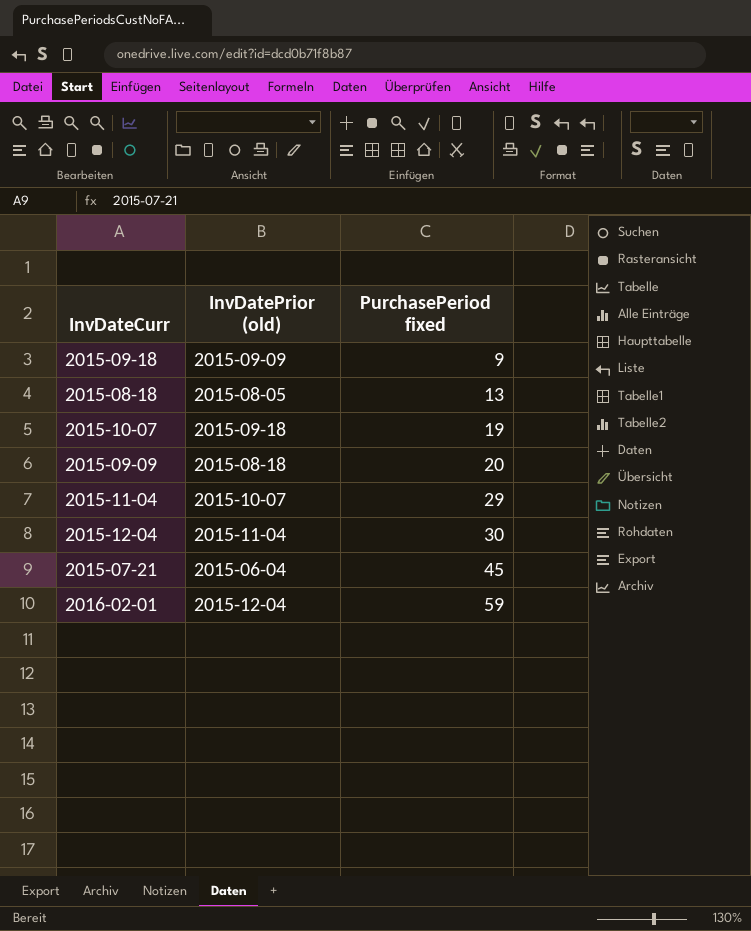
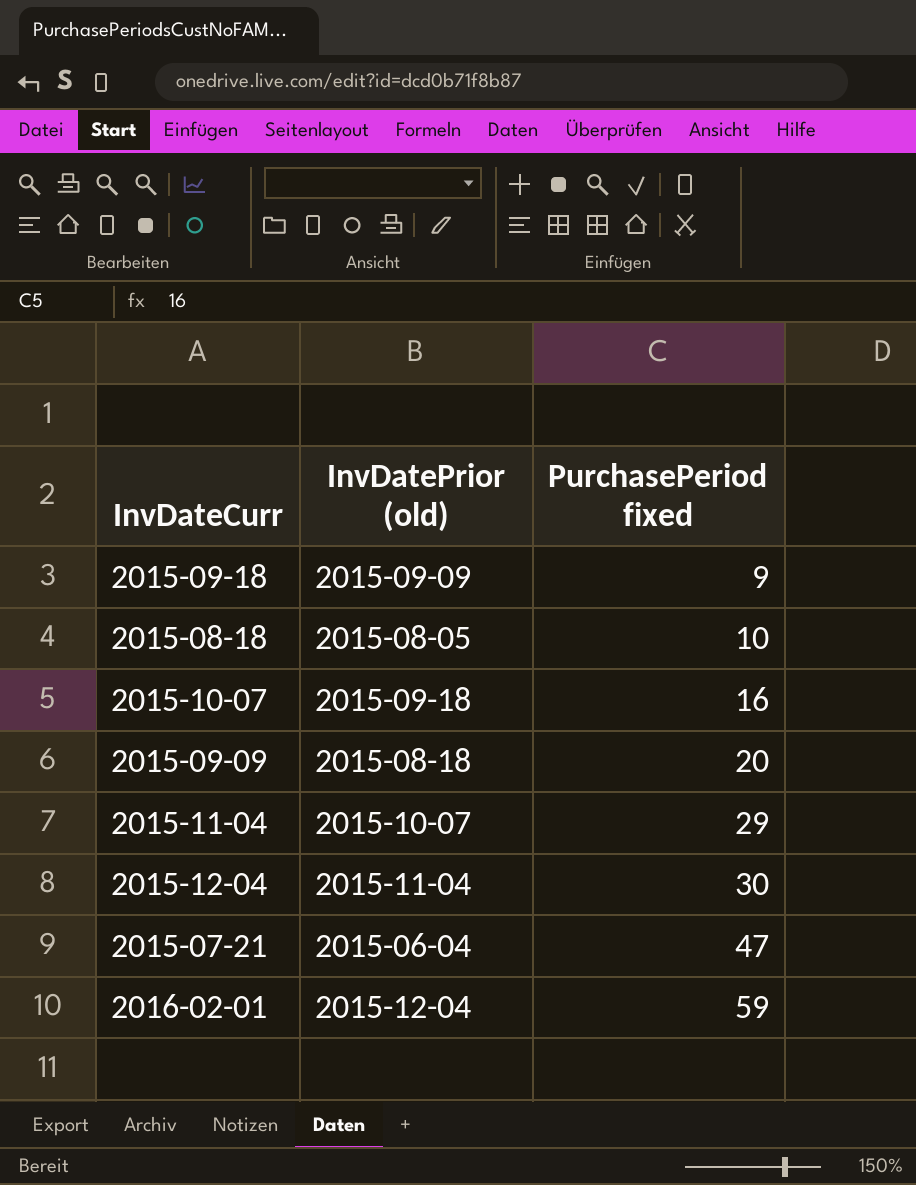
2015-08-18 | PurchasePeriod fixed: 13 -> 10
2015-10-07 | PurchasePeriod fixed: 19 -> 16
2015-07-21 | PurchasePeriod fixed: 45 -> 47

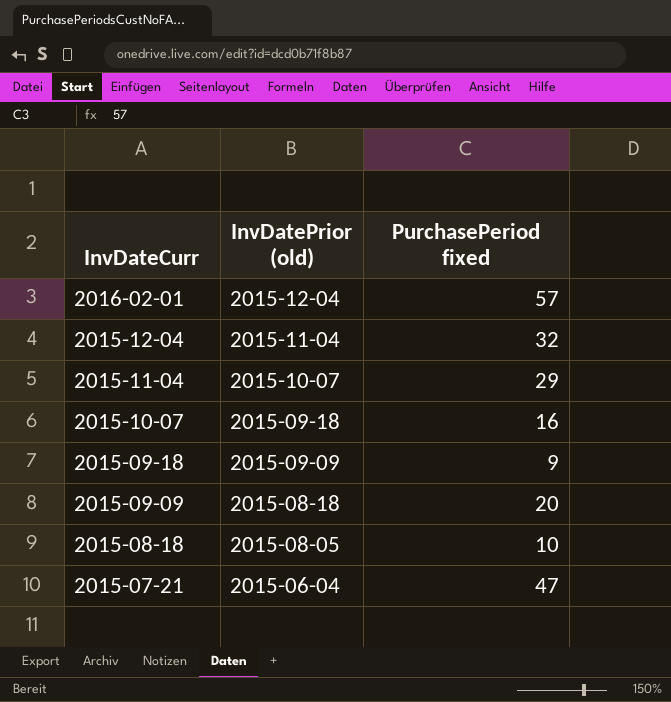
row order: PurchasePeriod fixed ascending -> InvDateCurr descending
2016-02-01 | PurchasePeriod fixed: 59 -> 57
2015-12-04 | PurchasePeriod fixed: 30 -> 32

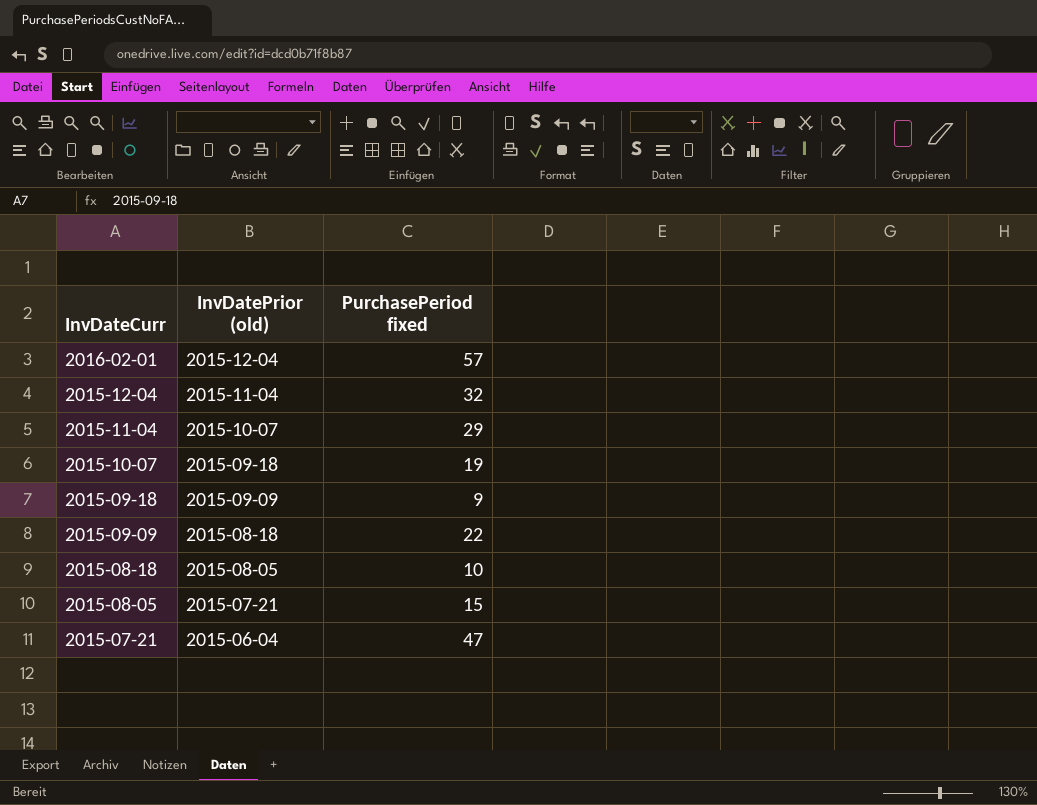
2015-10-07 | PurchasePeriod fixed: 16 -> 19
2015-09-09 | PurchasePeriod fixed: 20 -> 22
row 2015-08-05: none -> 2015-07-21 | 15

